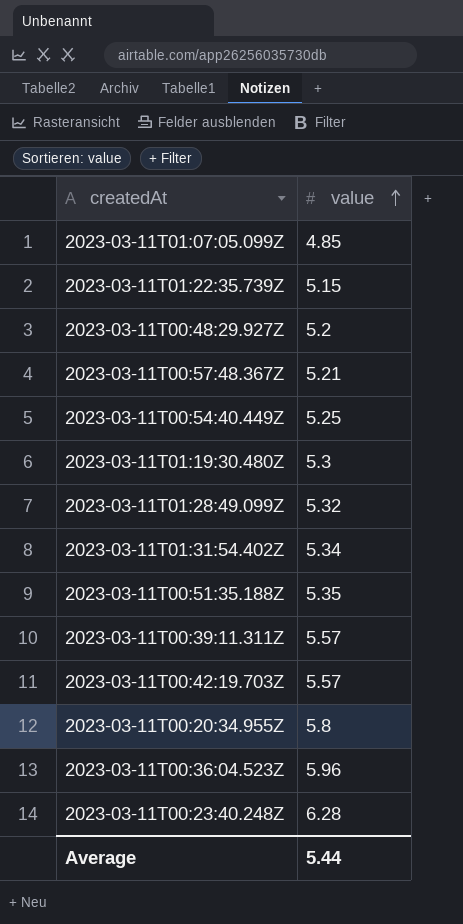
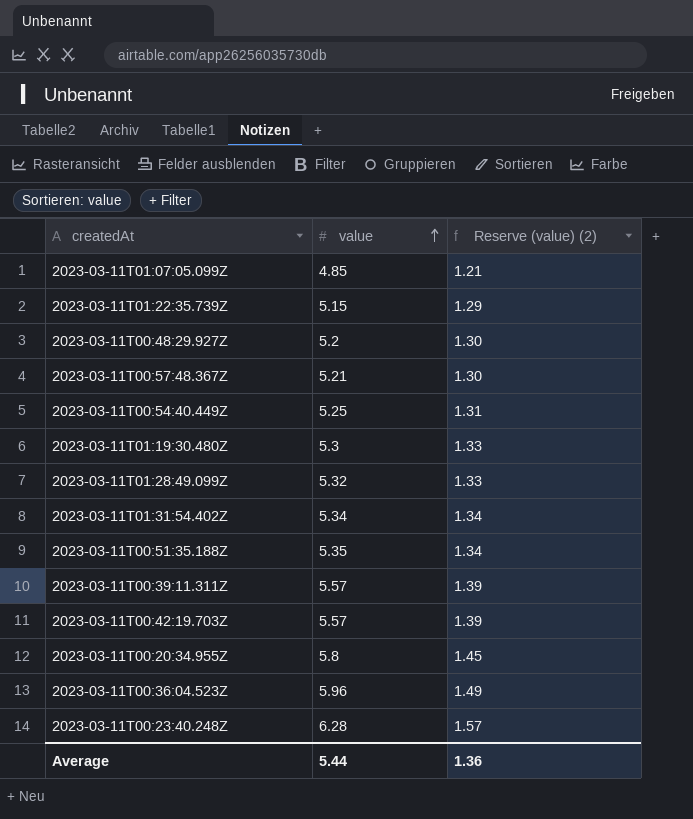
column Reserve (value) (2) | formula: none -> [value] * 0.25

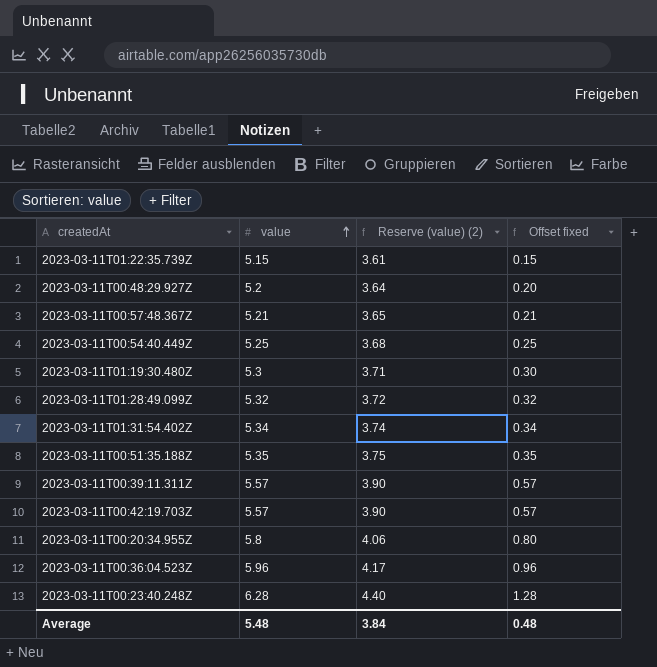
column Reserve (value) (2) | formula: [value] * 0.25 -> [value] * 0.7
column Offset fixed | formula: none -> [value] - 5
row 2023-03-11T01:07:05.099Z: 4.85 | 1.21 -> none
Average | value: 5.44 -> 5.48
Average | Reserve (value) (2): 1.36 -> 3.84

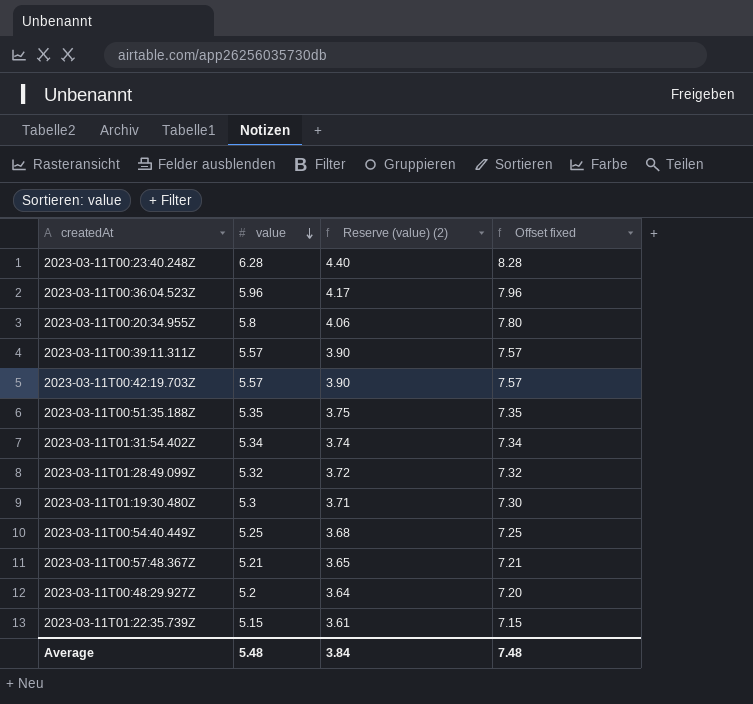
row order: value ascending -> value descending
column Offset fixed | formula: [value] - 5 -> [value] + 2
Average | Offset fixed: 0.48 -> 7.48

